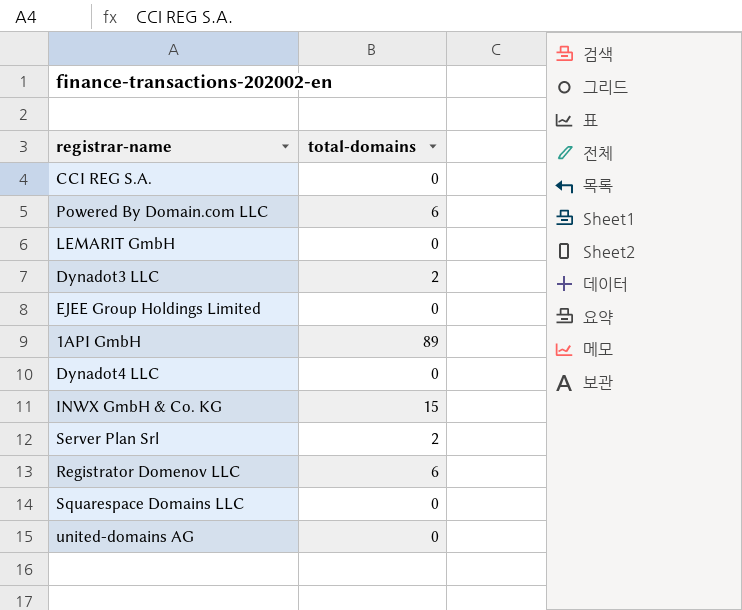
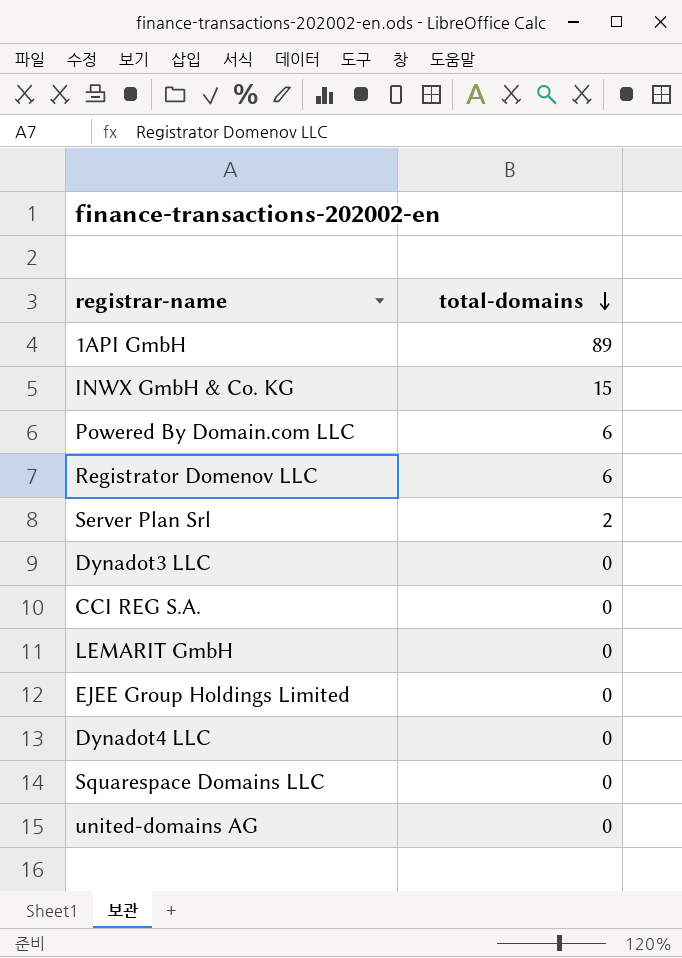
row order: none -> total-domains descending
Dynadot3 LLC | total-domains: 2 -> 0

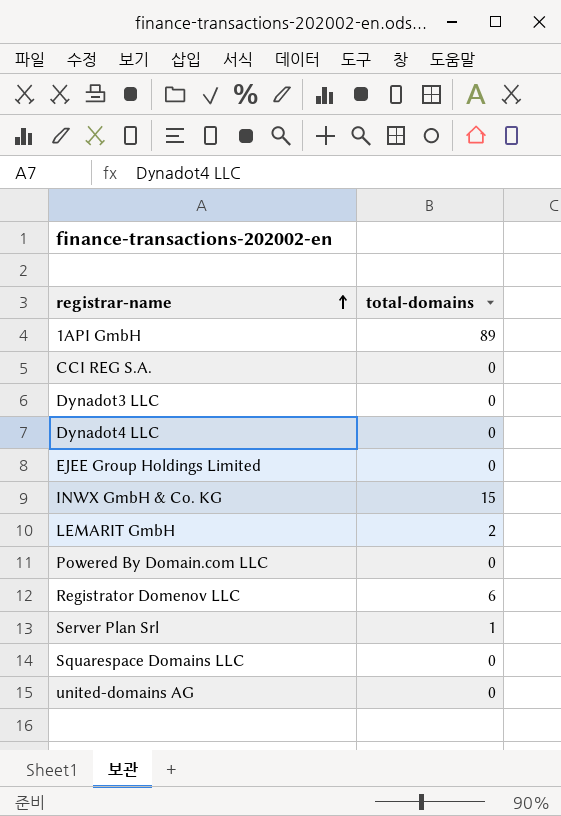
row order: total-domains descending -> registrar-name ascending
LEMARIT GmbH | total-domains: 0 -> 2
Powered By Domain.com LLC | total-domains: 6 -> 0
Server Plan Srl | total-domains: 2 -> 1

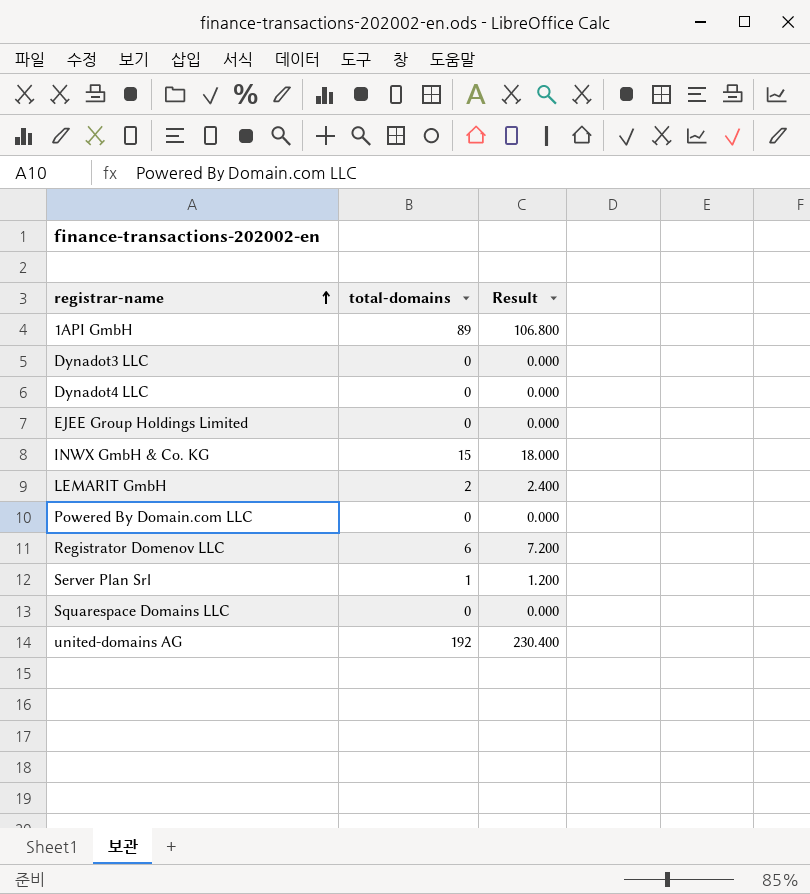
column Result | formula: none -> [total-domains] * 1.2
row CCI REG S.A.: 0 -> none
united-domains AG | total-domains: 0 -> 192

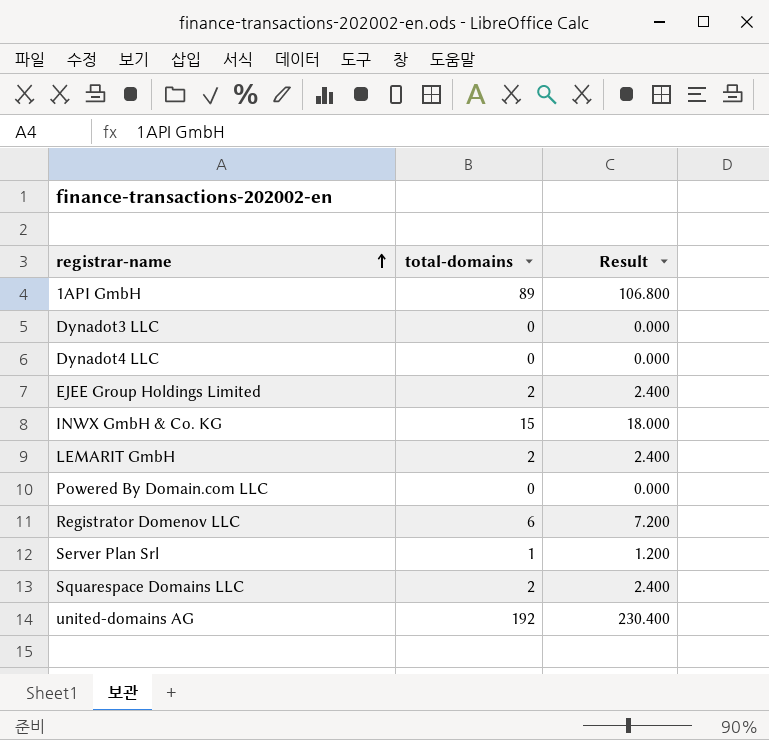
EJEE Group Holdings Limited | total-domains: 0 -> 2
EJEE Group Holdings Limited | Result: 0.000 -> 2.400
Squarespace Domains LLC | total-domains: 0 -> 2
Squarespace Domains LLC | Result: 0.000 -> 2.400

